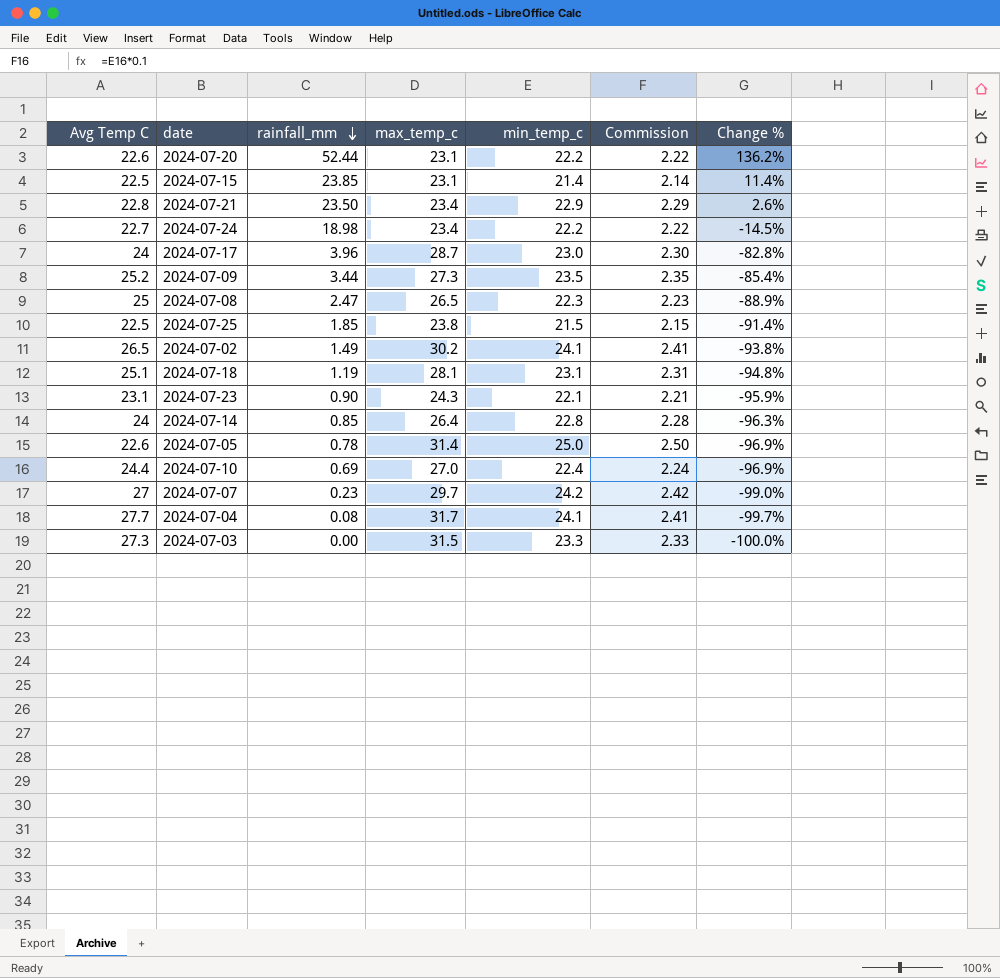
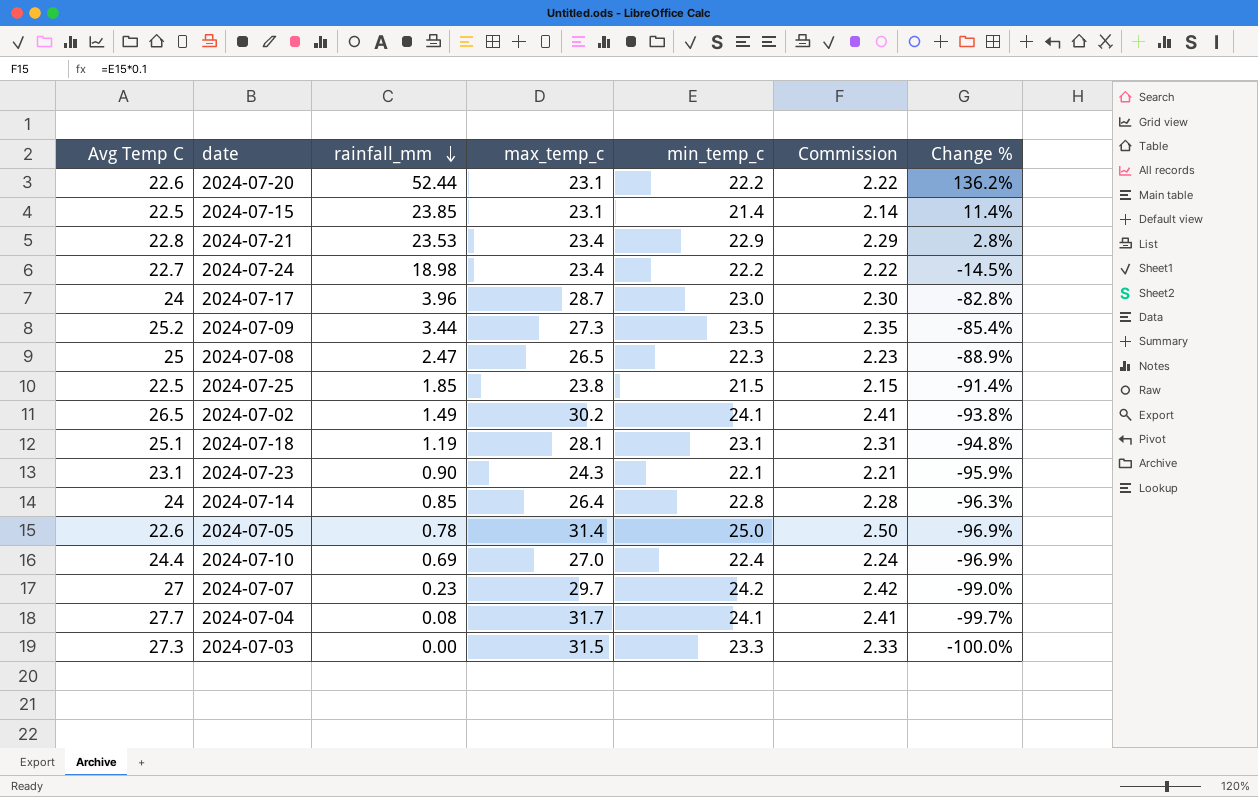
2024-07-21 | rainfall_mm: 23.50 -> 23.53
2024-07-21 | Change %: 2.6% -> 2.8%

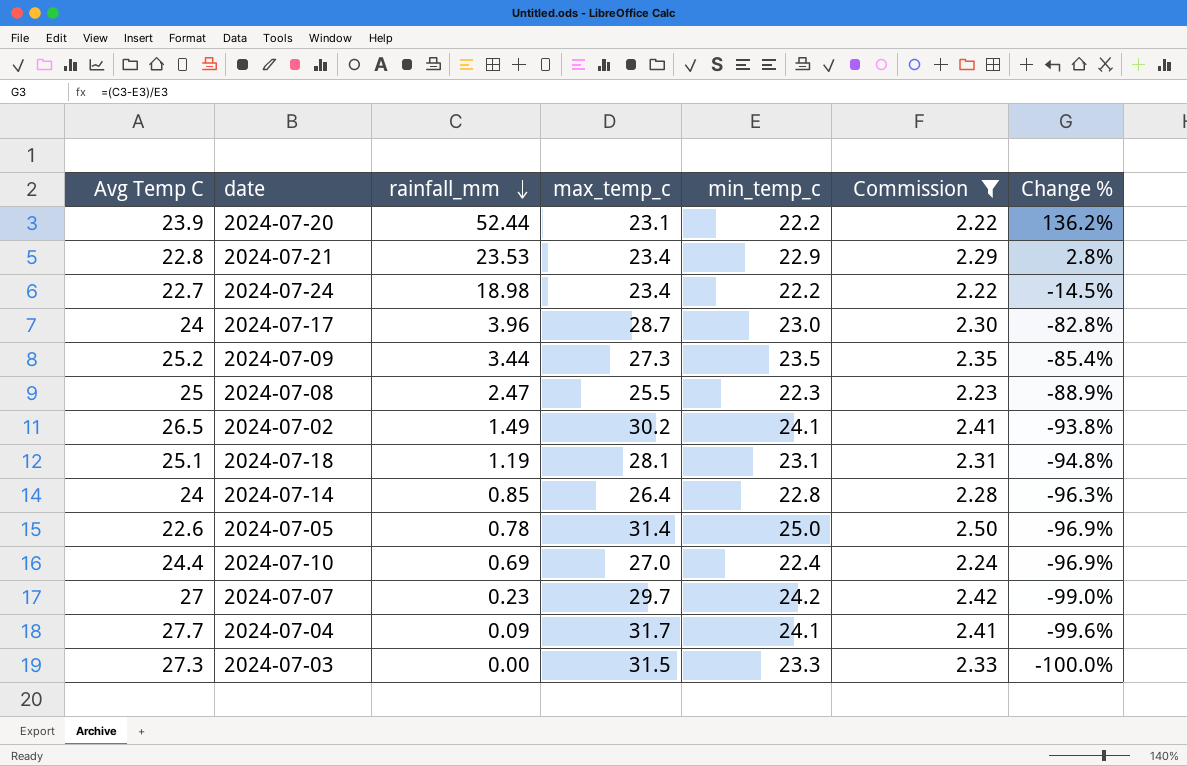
filter: none -> Commission >= 2.22
2024-07-20 | Avg Temp C: 22.6 -> 23.9
2024-07-08 | max_temp_c: 26.5 -> 25.5
2024-07-04 | rainfall_mm: 0.08 -> 0.09
2024-07-04 | Change %: -99.7% -> -99.6%

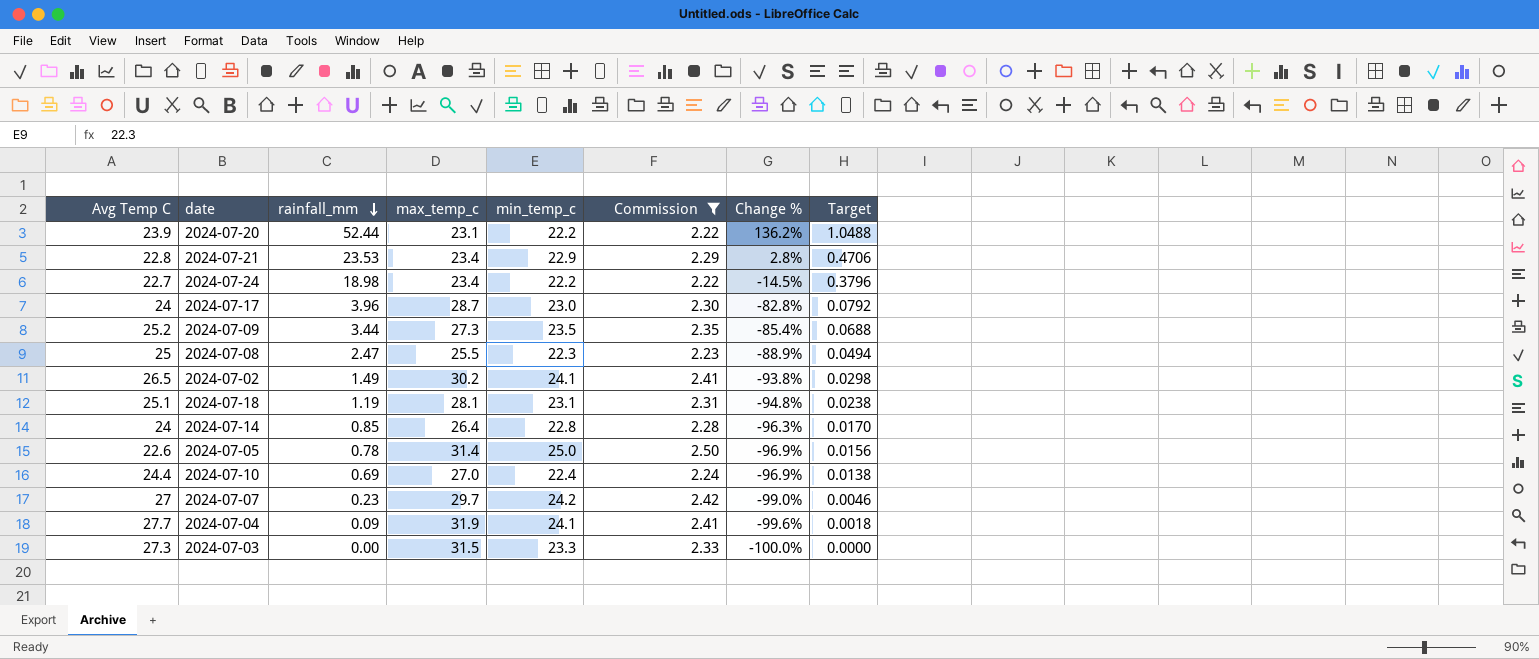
column Target | formula: none -> [rainfall_mm] * 0.02
2024-07-04 | max_temp_c: 31.7 -> 31.9

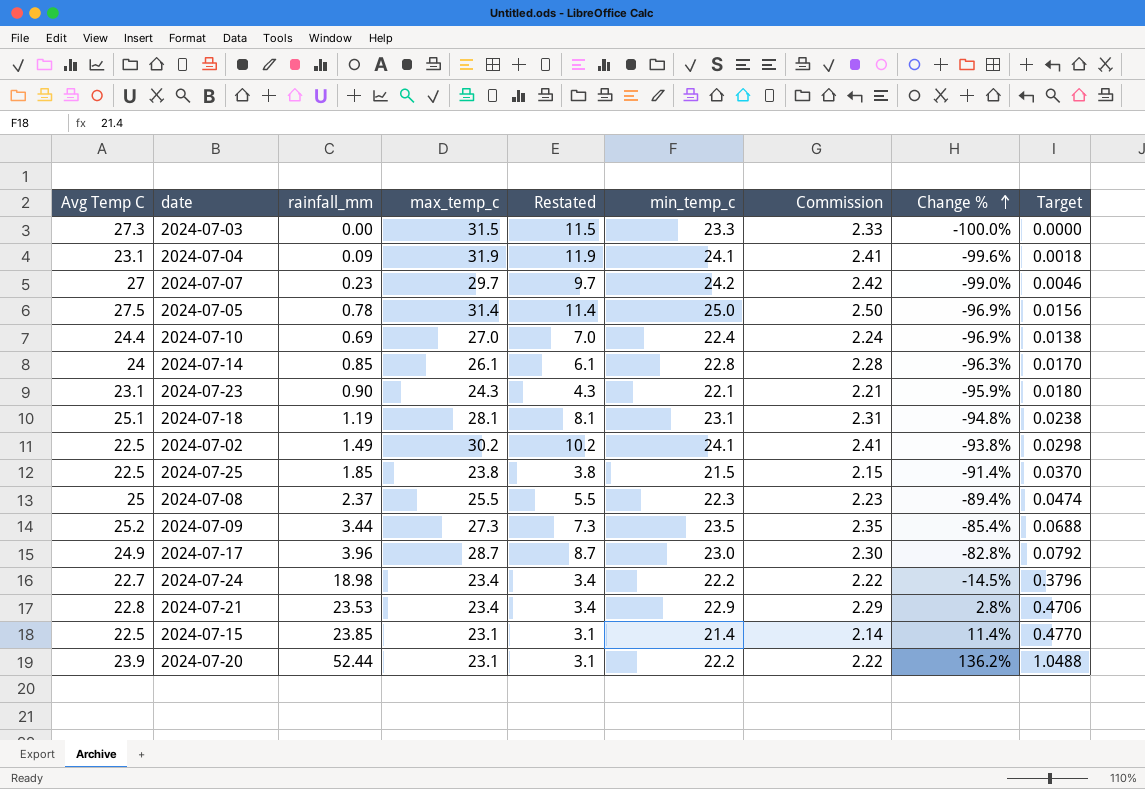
filter: Commission >= 2.22 -> none
row order: rainfall_mm descending -> Change % ascending
column Restated | formula: none -> [max_temp_c] - 20
2024-07-04 | Avg Temp C: 27.7 -> 23.1
2024-07-05 | Avg Temp C: 22.6 -> 27.5
2024-07-14 | max_temp_c: 26.4 -> 26.1
2024-07-02 | Avg Temp C: 26.5 -> 22.5
2024-07-08 | rainfall_mm: 2.47 -> 2.37
2024-07-08 | Change %: -88.9% -> -89.4%
2024-07-08 | Target: 0.0494 -> 0.0474
2024-07-17 | Avg Temp C: 24 -> 24.9

